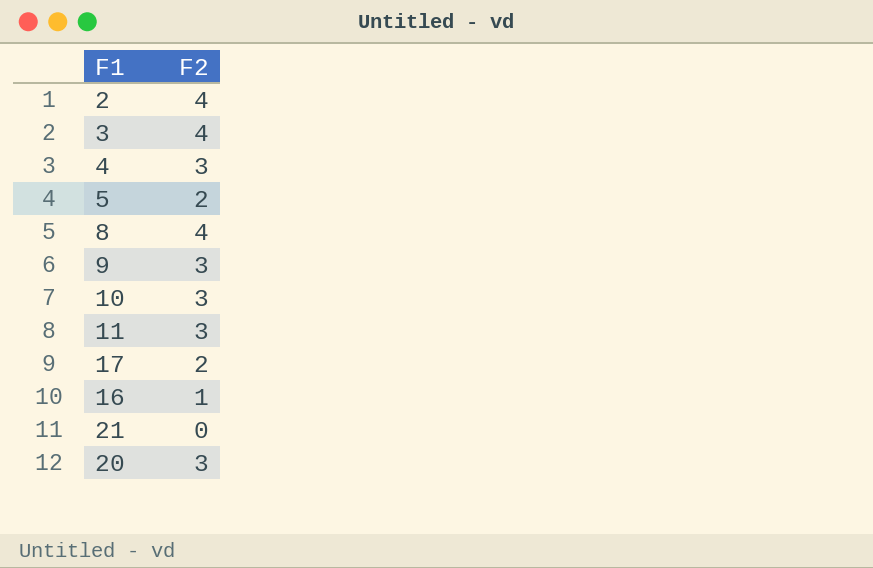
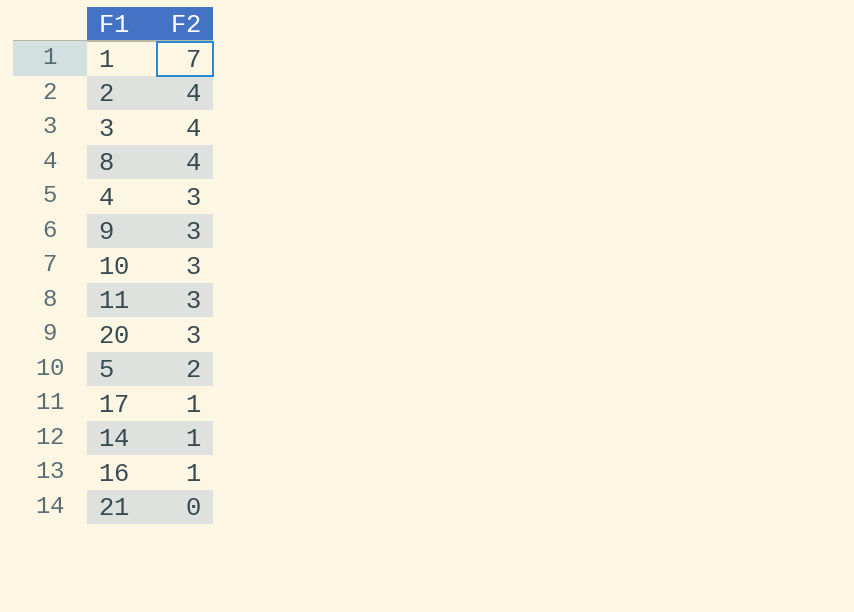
row order: none -> F2 descending
row 1: none -> 7
17 | F2: 2 -> 1
row 14: none -> 1

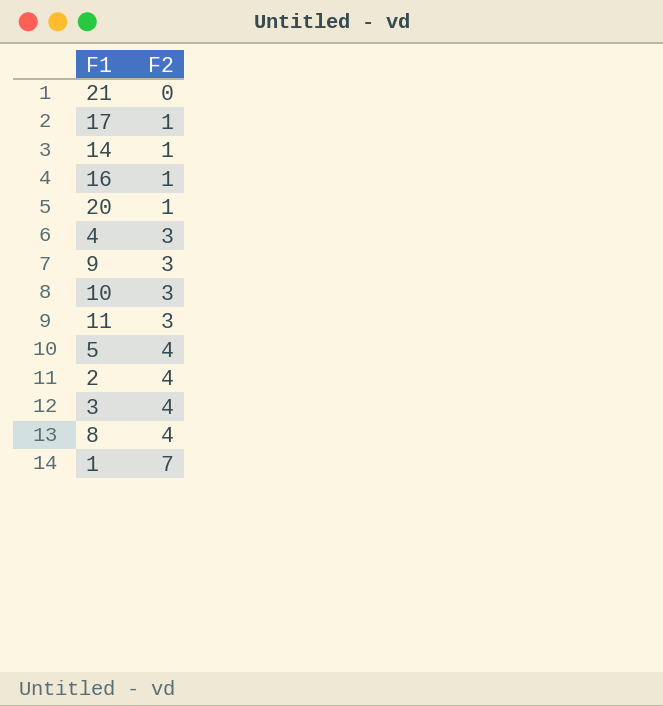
row order: F2 descending -> F2 ascending
20 | F2: 3 -> 1
5 | F2: 2 -> 4

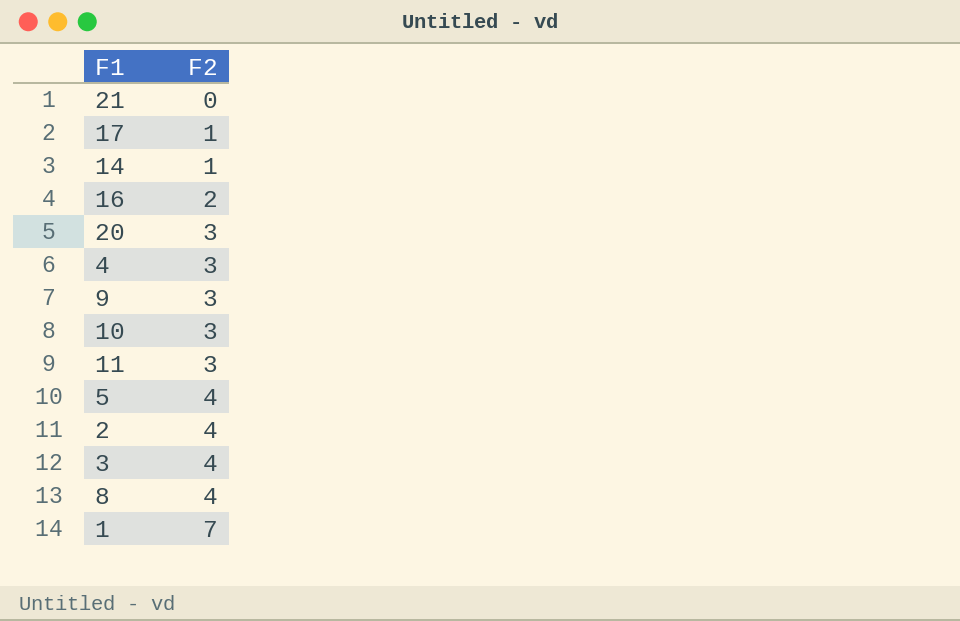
16 | F2: 1 -> 2
20 | F2: 1 -> 3

